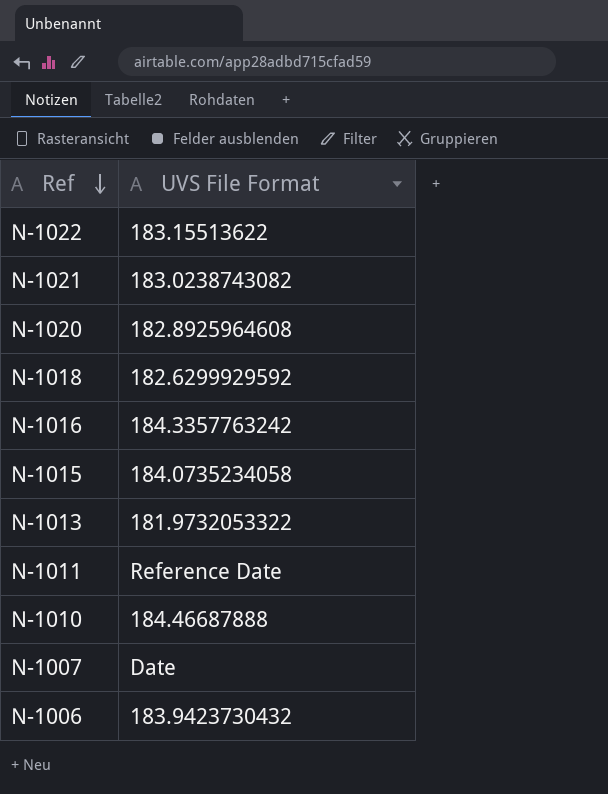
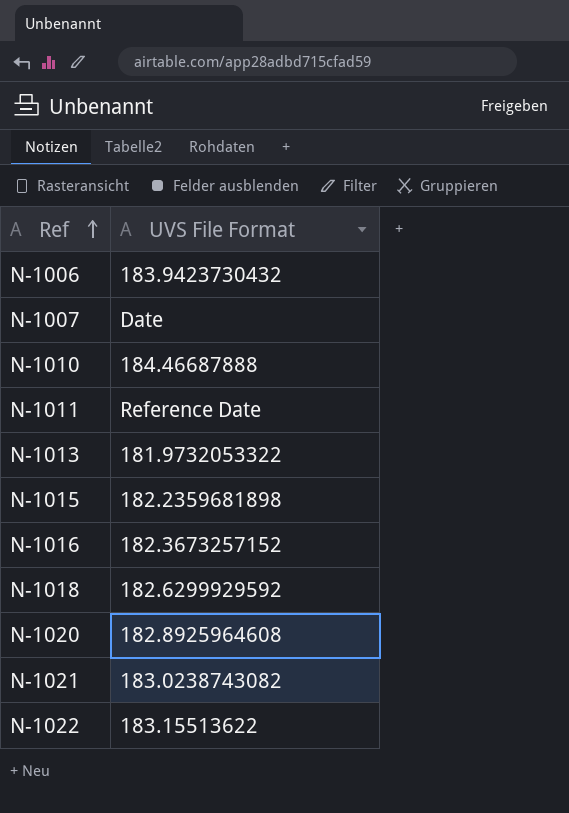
row order: Ref descending -> Ref ascending
N-1015 | UVS File Format: 184.0735234058 -> 182.2359681898
N-1016 | UVS File Format: 184.3357763242 -> 182.3673257152

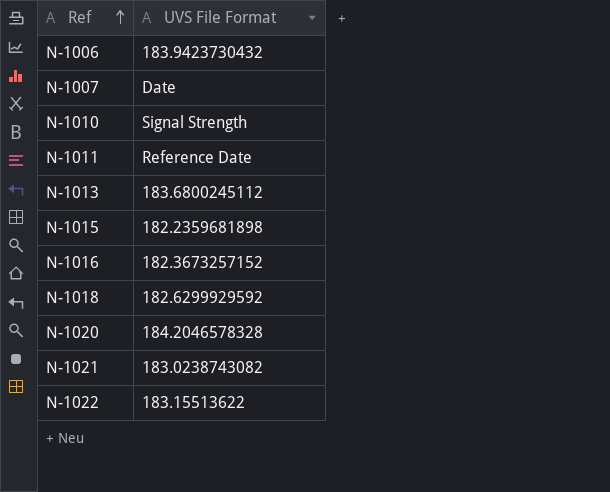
N-1010 | UVS File Format: 184.46687888 -> Signal Strength
N-1013 | UVS File Format: 181.9732053322 -> 183.6800245112
N-1020 | UVS File Format: 182.8925964608 -> 184.2046578328

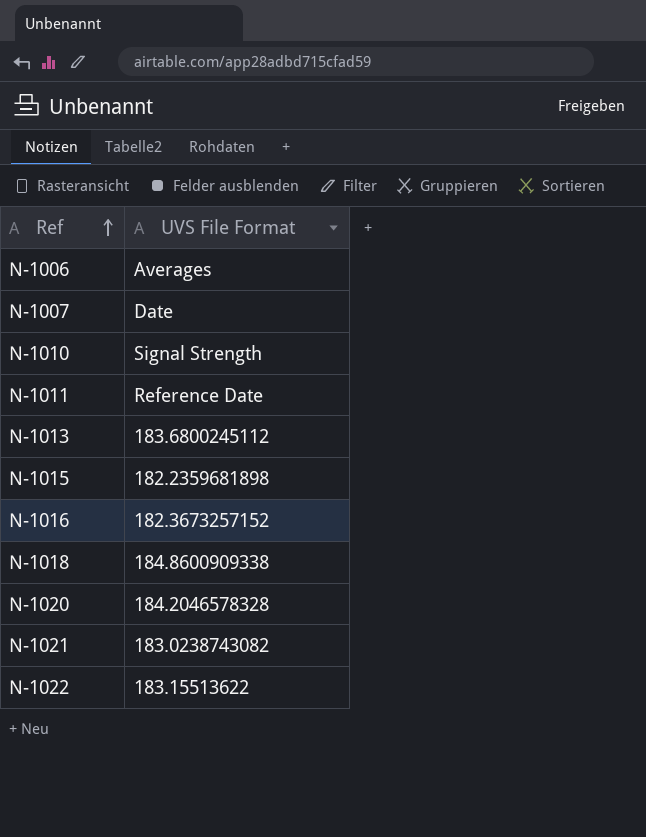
N-1006 | UVS File Format: 183.9423730432 -> Averages
N-1018 | UVS File Format: 182.6299929592 -> 184.8600909338

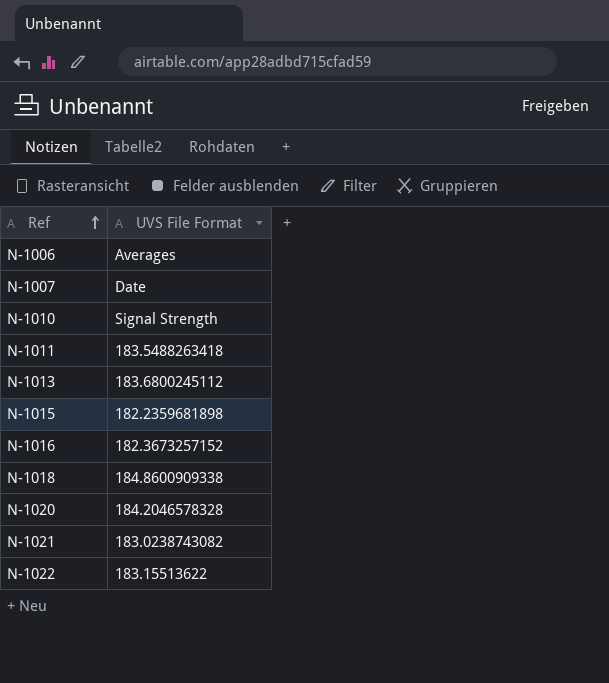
N-1011 | UVS File Format: Reference Date -> 183.5488263418

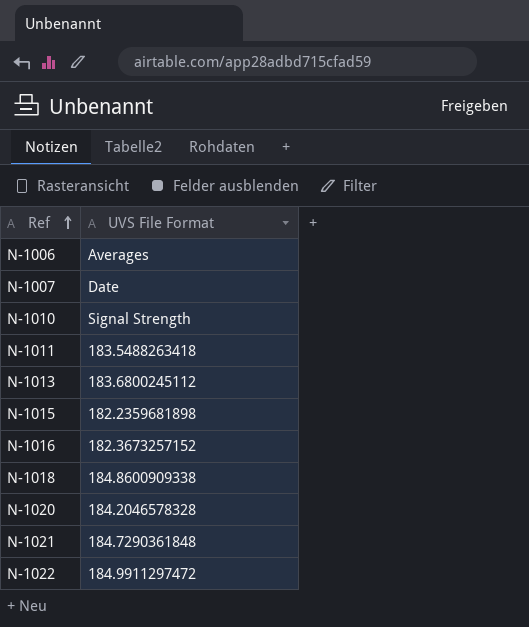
N-1021 | UVS File Format: 183.0238743082 -> 184.7290361848
N-1022 | UVS File Format: 183.15513622 -> 184.9911297472

